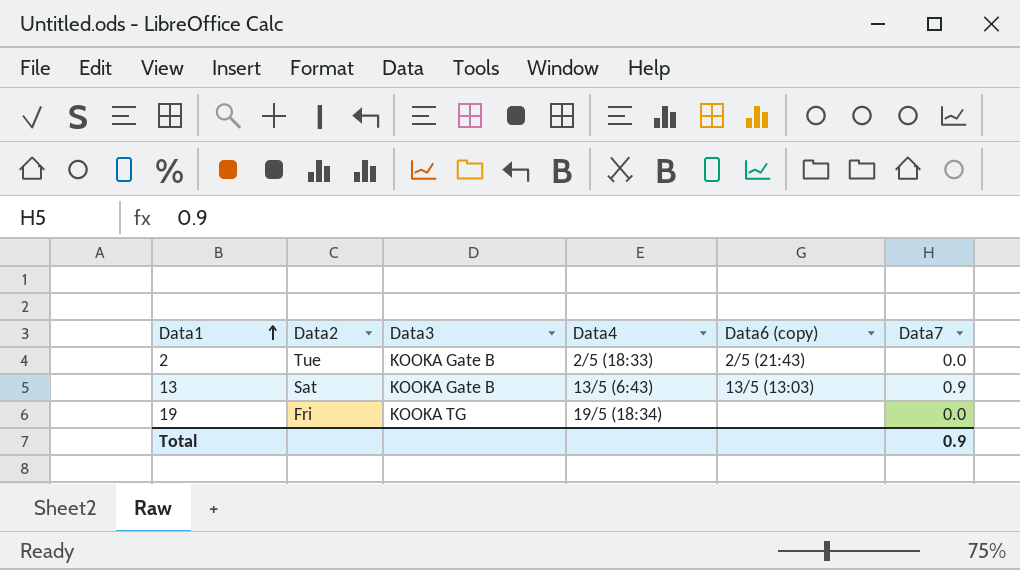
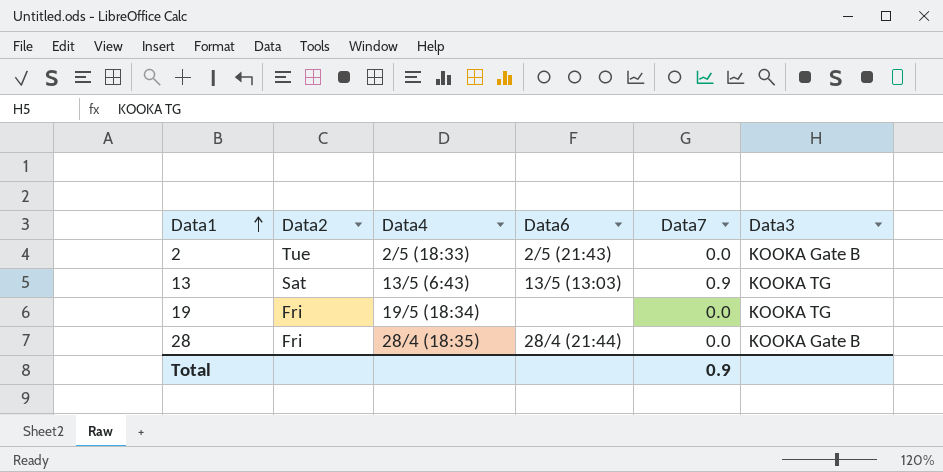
column name: Data6 (copy) -> Data6
column Data3 | position: 3 -> 6
13 | Data3: KOOKA Gate B -> KOOKA TG
row 28: none -> Fri | 28/4 (18:35) | 28/4 (21:44) | 0.0 | KOOKA Gate B

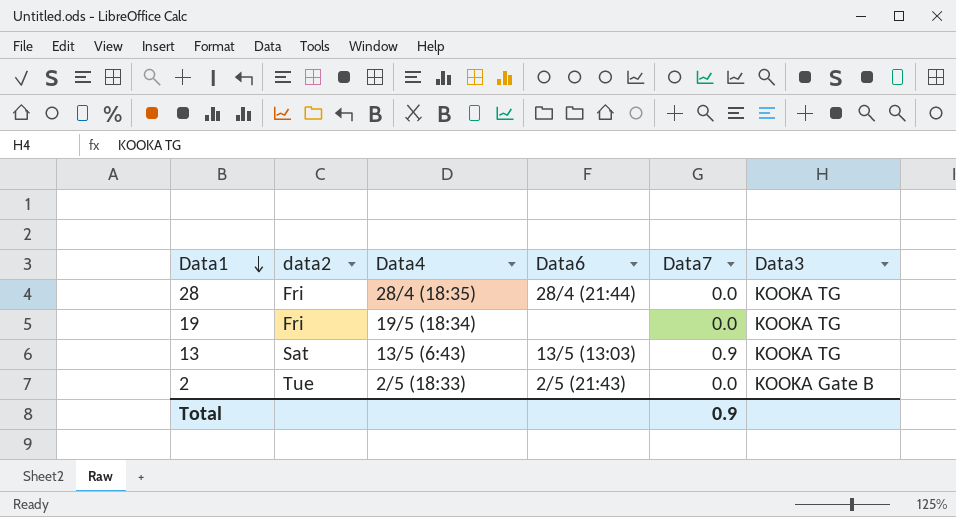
row order: Data1 ascending -> Data1 descending
column name: Data2 -> data2
28 | Data3: KOOKA Gate B -> KOOKA TG

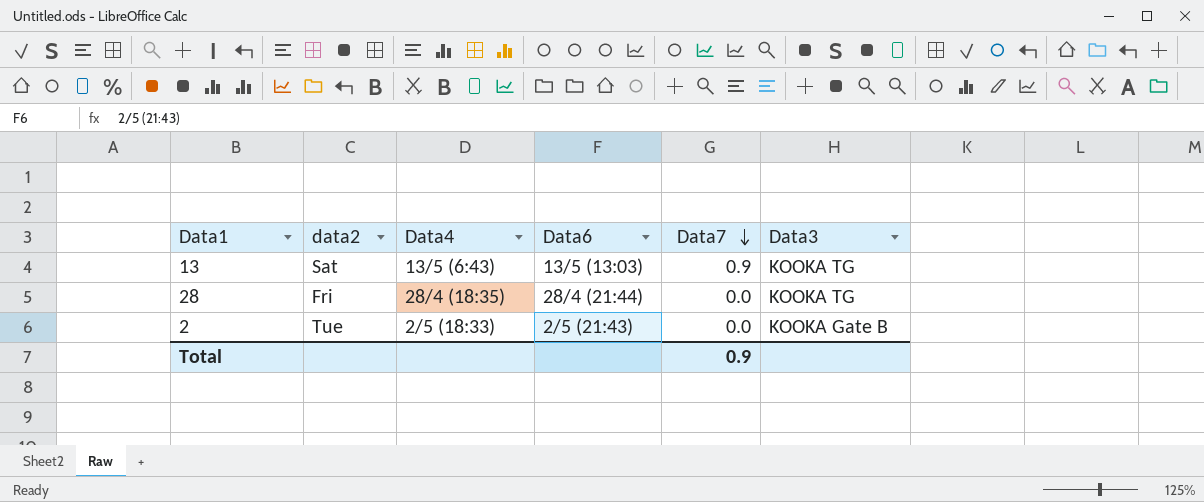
row order: Data1 descending -> Data7 descending
row 19: Fri | 19/5 (18:34) | none | 0.0 | KOOKA TG -> none

